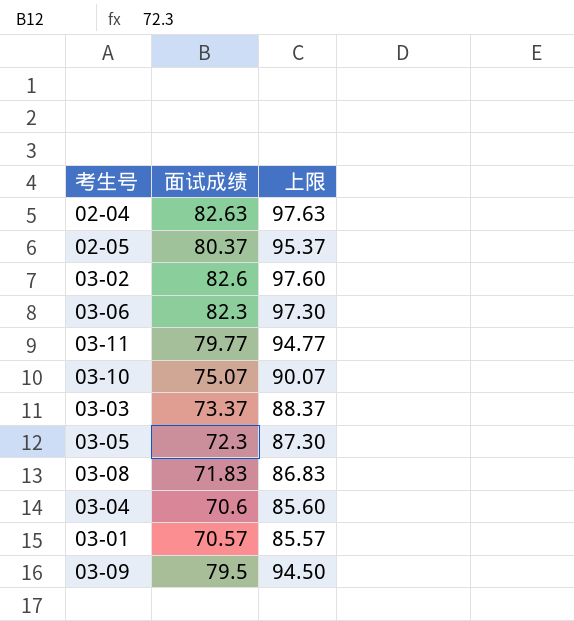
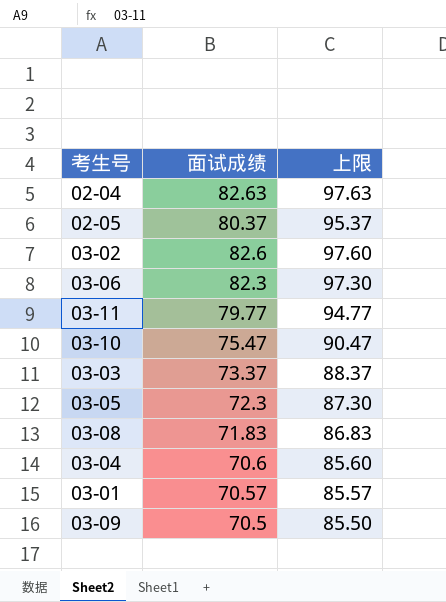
03-10 | 面试成绩: 75.07 -> 75.47
03-10 | 上限: 90.07 -> 90.47
03-09 | 面试成绩: 79.5 -> 70.5
03-09 | 上限: 94.50 -> 85.50

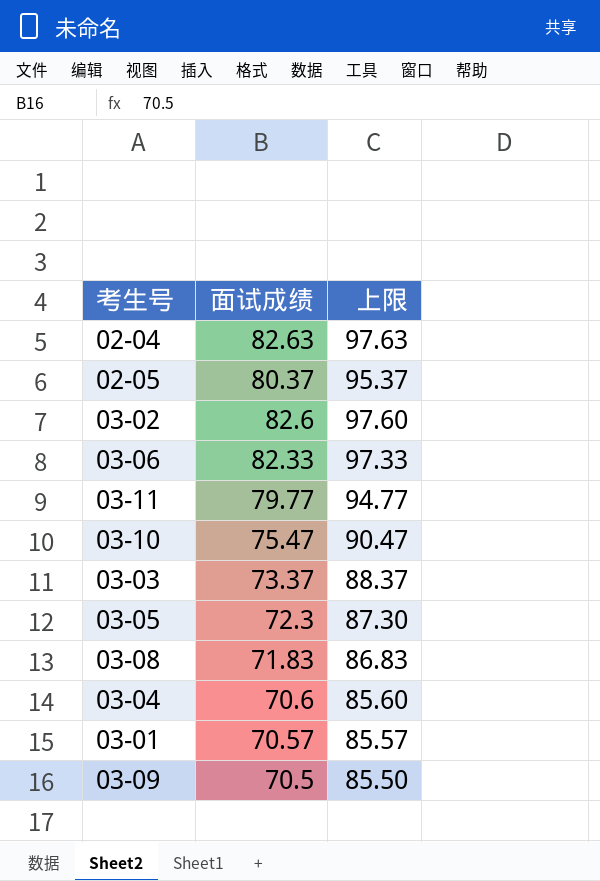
03-06 | 面试成绩: 82.3 -> 82.33
03-06 | 上限: 97.30 -> 97.33

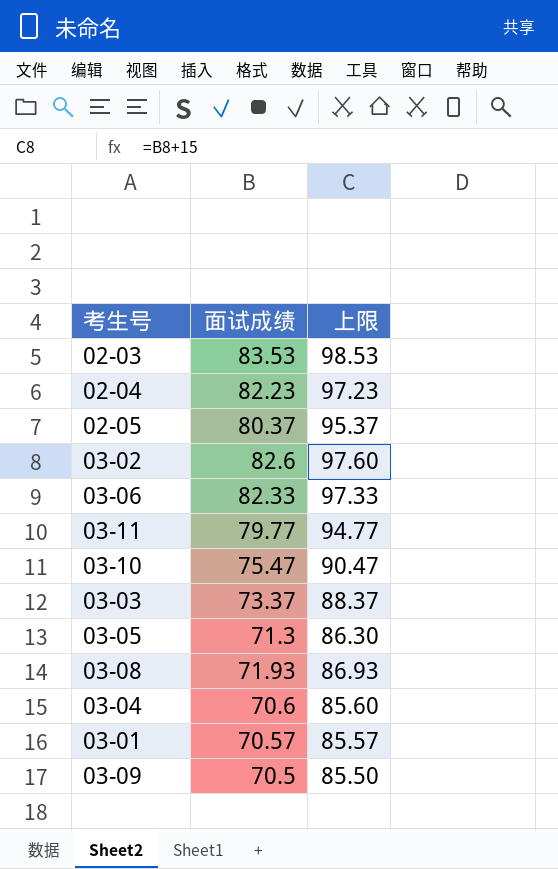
row 02-03: none -> 83.53 | 98.53
02-04 | 面试成绩: 82.63 -> 82.23
02-04 | 上限: 97.63 -> 97.23
03-05 | 面试成绩: 72.3 -> 71.3
03-05 | 上限: 87.30 -> 86.30
03-08 | 面试成绩: 71.83 -> 71.93
03-08 | 上限: 86.83 -> 86.93

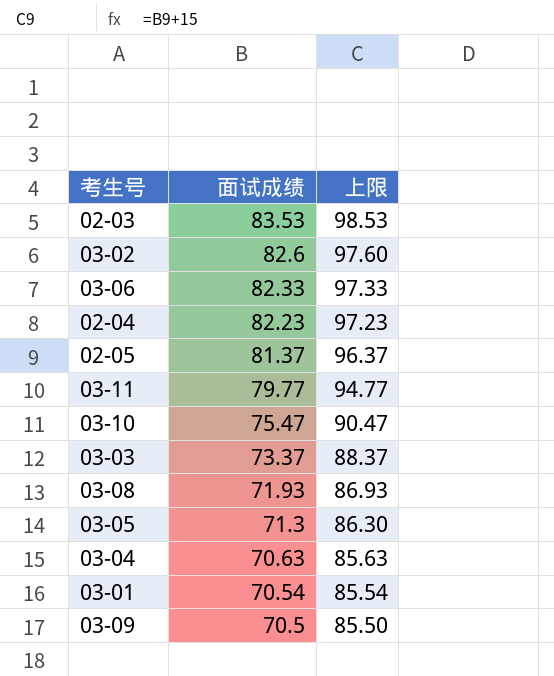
row order: none -> 面试成绩 descending
02-05 | 面试成绩: 80.37 -> 81.37
02-05 | 上限: 95.37 -> 96.37
03-04 | 面试成绩: 70.6 -> 70.63
03-04 | 上限: 85.60 -> 85.63
03-01 | 面试成绩: 70.57 -> 70.54
03-01 | 上限: 85.57 -> 85.54

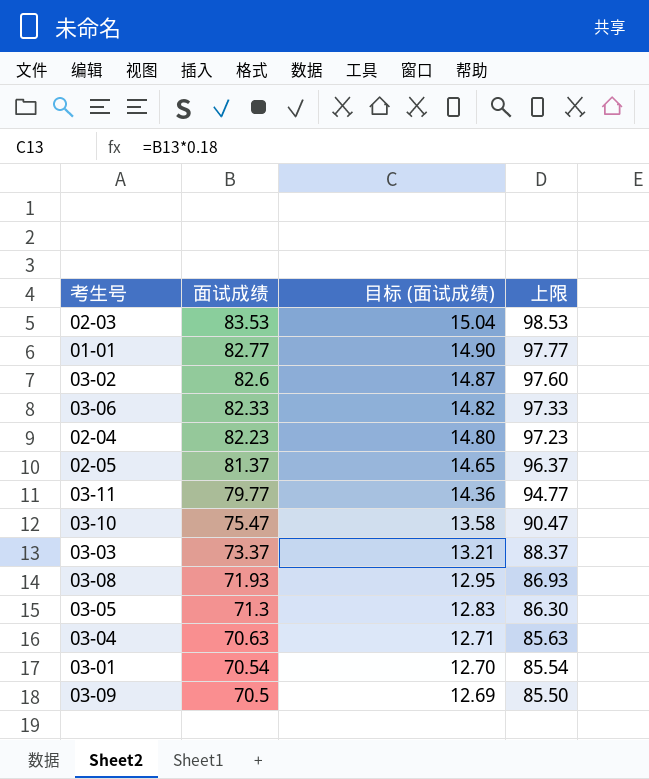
column 目标 (面试成绩) | formula: none -> [面试成绩] * 0.18
row 01-01: none -> 82.77 | 14.90 | 97.77

